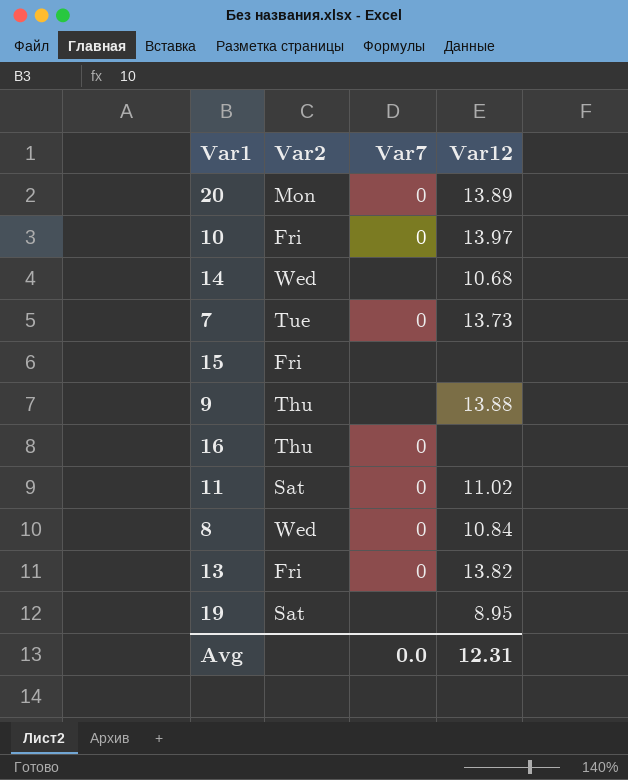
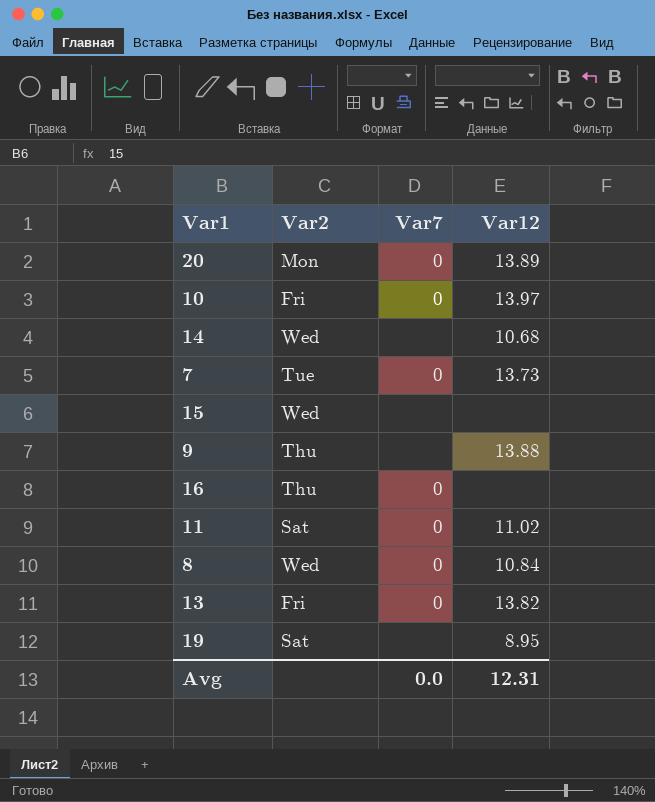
15 | Var2: Fri -> Wed

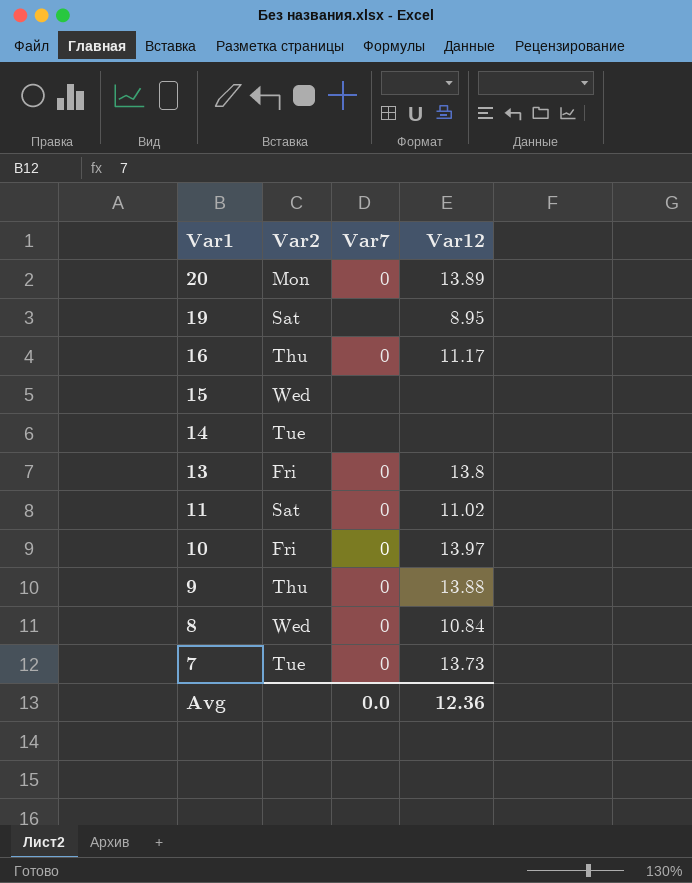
row order: none -> Var1 descending
16 | Var12: none -> 11.17
14 | Var2: Wed -> Tue
14 | Var12: 10.68 -> none
13 | Var12: 13.82 -> 13.8
9 | Var7: none -> 0
Avg | Var12: 12.31 -> 12.36

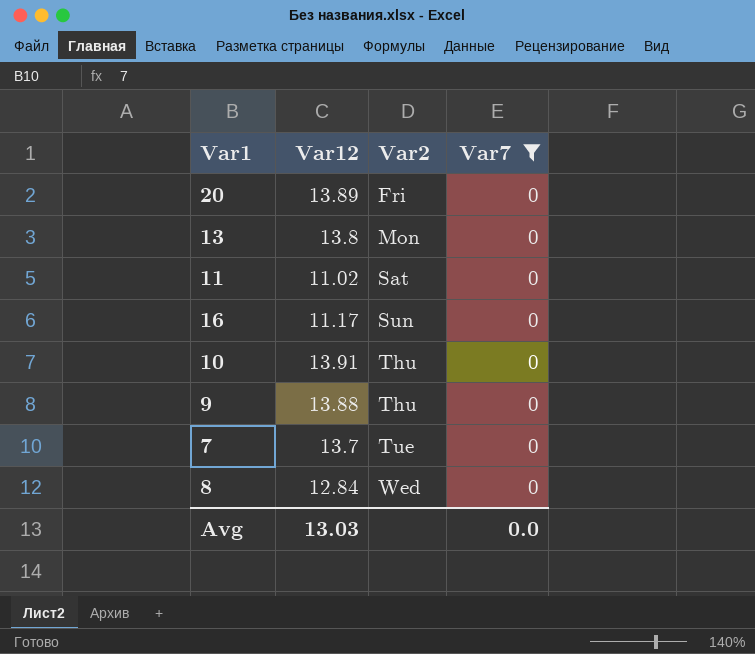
filter: none -> Var7 = 0
row order: Var1 descending -> Var2 ascending
column Var12 | position: 4 -> 2
20 | Var2: Mon -> Fri
13 | Var2: Fri -> Mon
16 | Var2: Thu -> Sun
10 | Var12: 13.97 -> 13.91
10 | Var2: Fri -> Thu
7 | Var12: 13.73 -> 13.7
8 | Var12: 10.84 -> 12.84
Avg | Var12: 12.36 -> 13.03

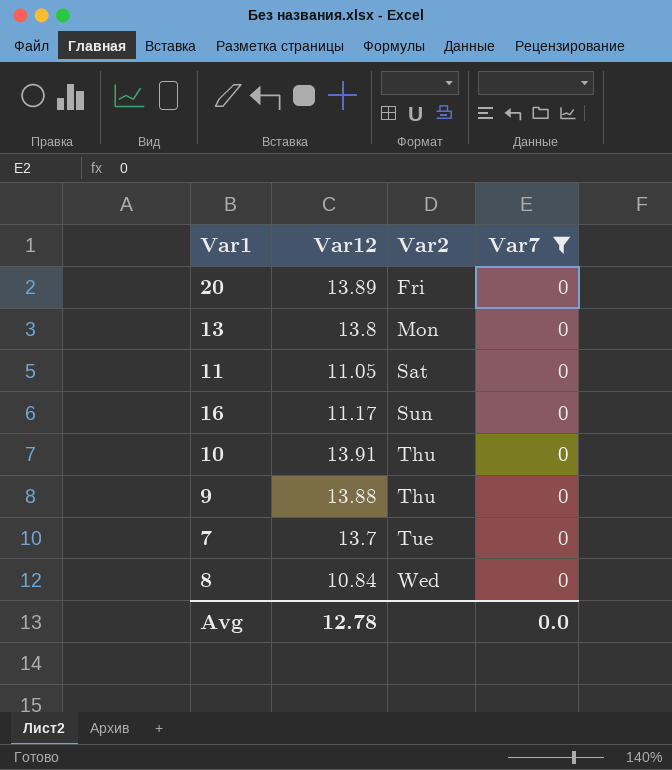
11 | Var12: 11.02 -> 11.05
8 | Var12: 12.84 -> 10.84
Avg | Var12: 13.03 -> 12.78

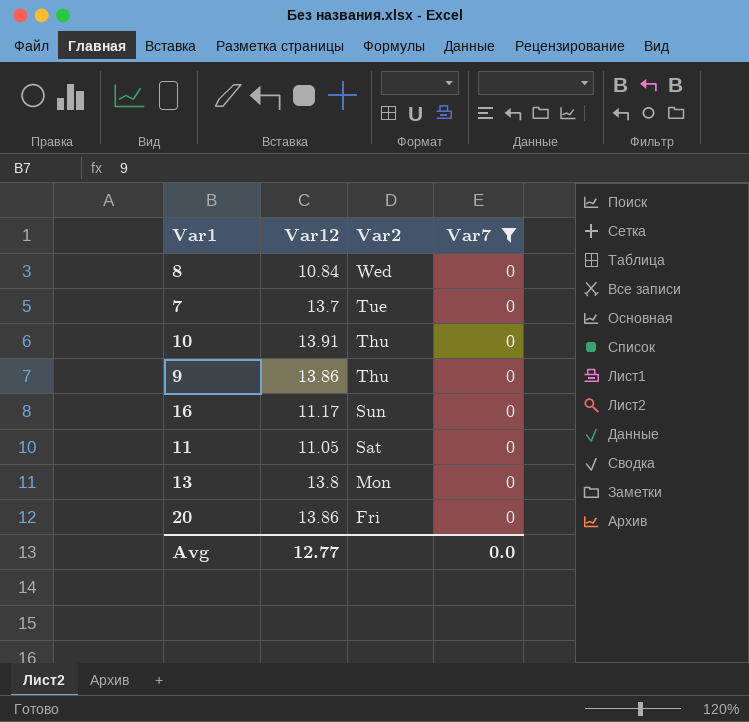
row order: Var2 ascending -> Var2 descending
9 | Var12: 13.88 -> 13.86
20 | Var12: 13.89 -> 13.86
Avg | Var12: 12.78 -> 12.77

